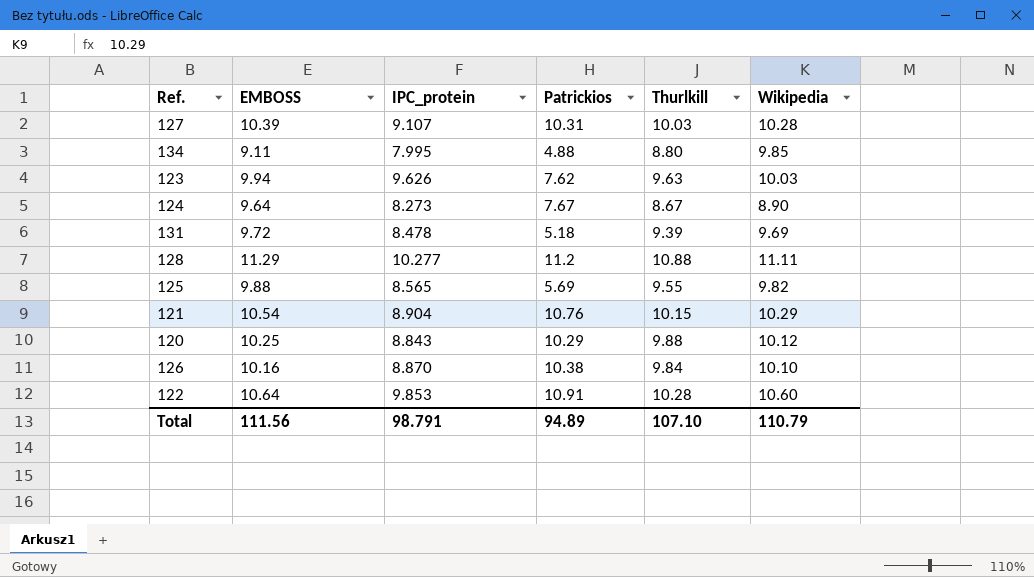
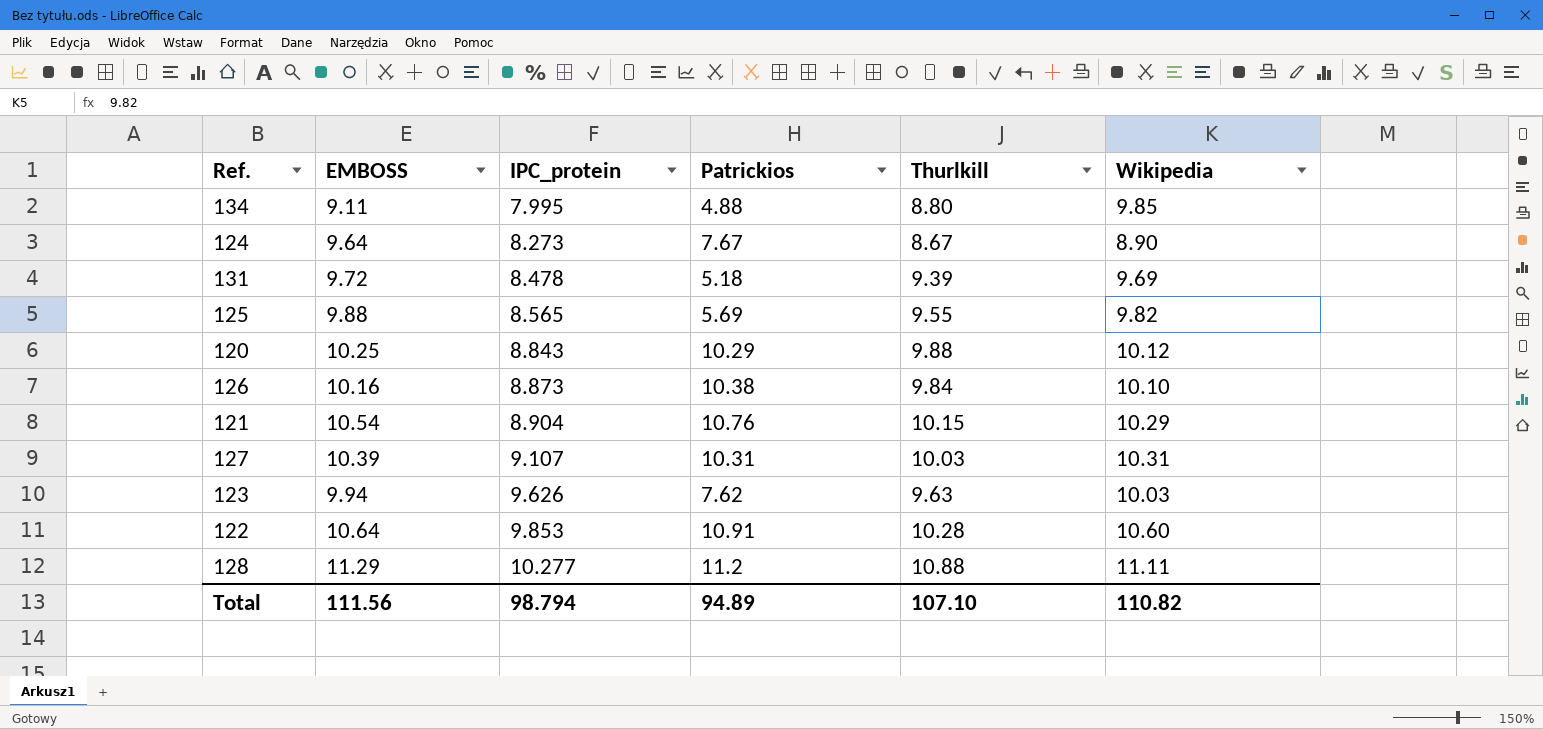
row order: none -> IPC_protein ascending
126 | IPC_protein: 8.870 -> 8.873
127 | Wikipedia: 10.28 -> 10.31
Total | IPC_protein: 98.791 -> 98.794
Total | Wikipedia: 110.79 -> 110.82

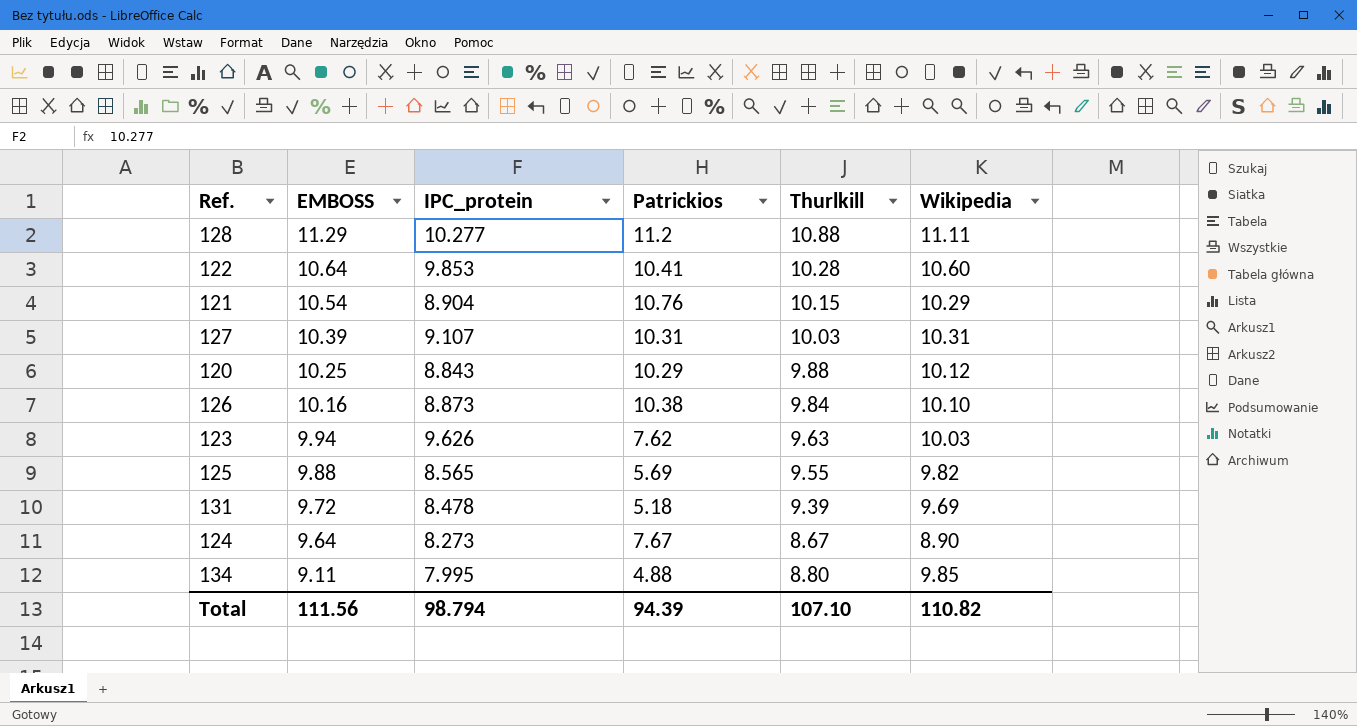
row order: IPC_protein ascending -> EMBOSS descending
122 | Patrickios: 10.91 -> 10.41
Total | Patrickios: 94.89 -> 94.39

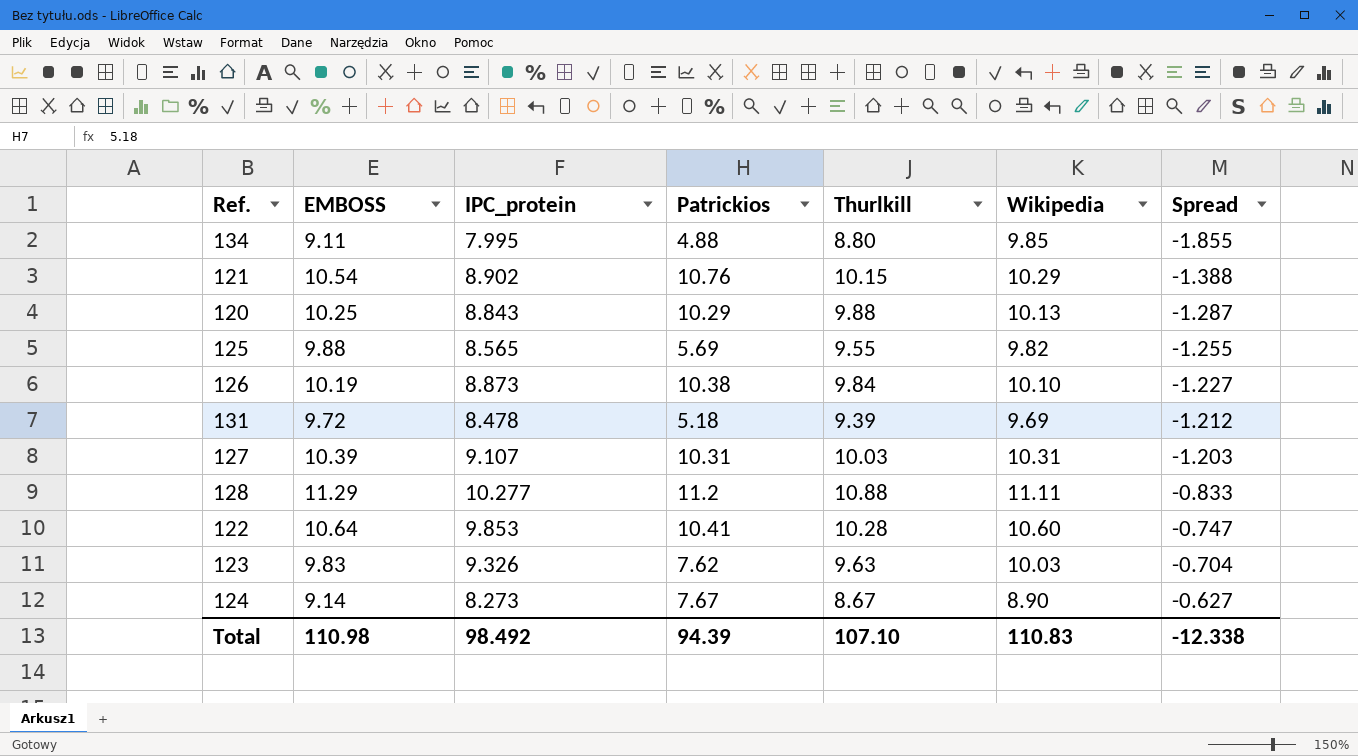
row order: EMBOSS descending -> Spread ascending
column Spread | formula: none -> [IPC_protein] - [Wikipedia]
121 | IPC_protein: 8.904 -> 8.902
120 | Wikipedia: 10.12 -> 10.13
126 | EMBOSS: 10.16 -> 10.19
123 | EMBOSS: 9.94 -> 9.83
123 | IPC_protein: 9.626 -> 9.326
124 | EMBOSS: 9.64 -> 9.14
Total | EMBOSS: 111.56 -> 110.98
Total | IPC_protein: 98.794 -> 98.492
Total | Wikipedia: 110.82 -> 110.83

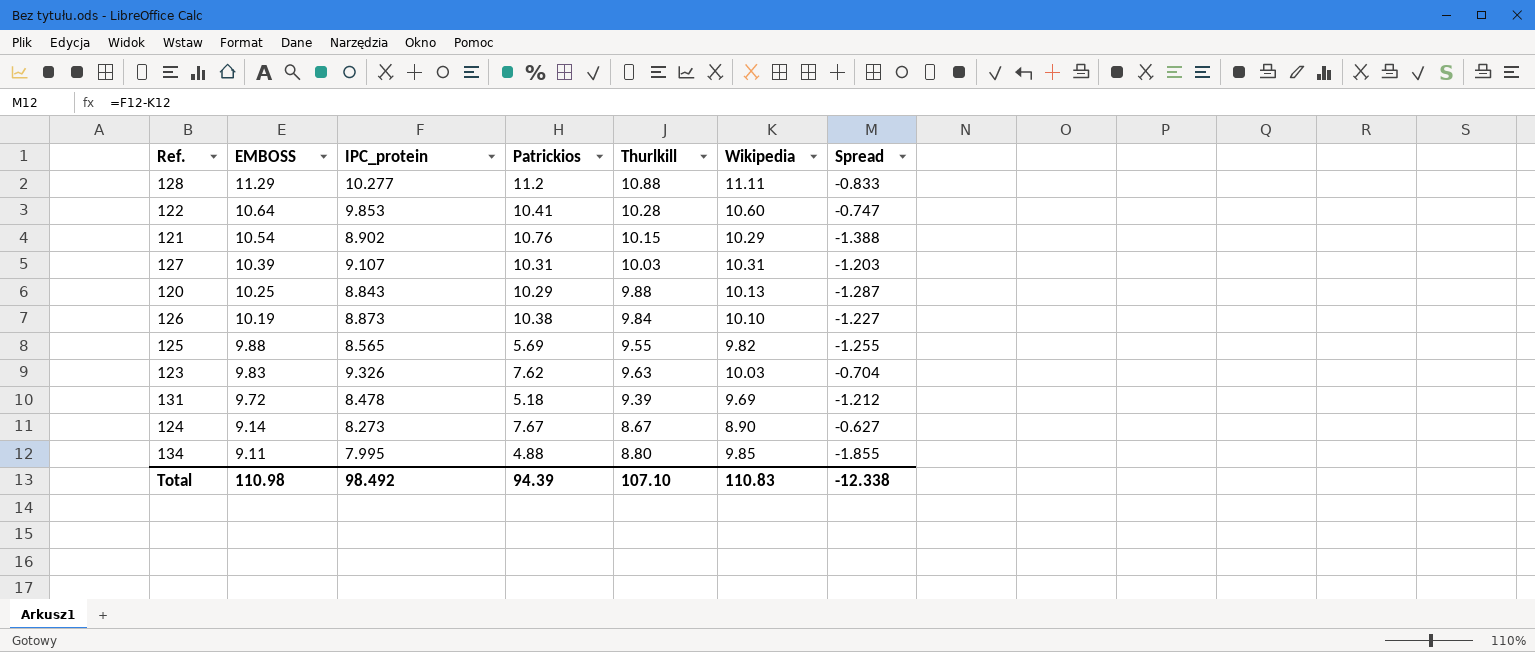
row order: Spread ascending -> EMBOSS descending

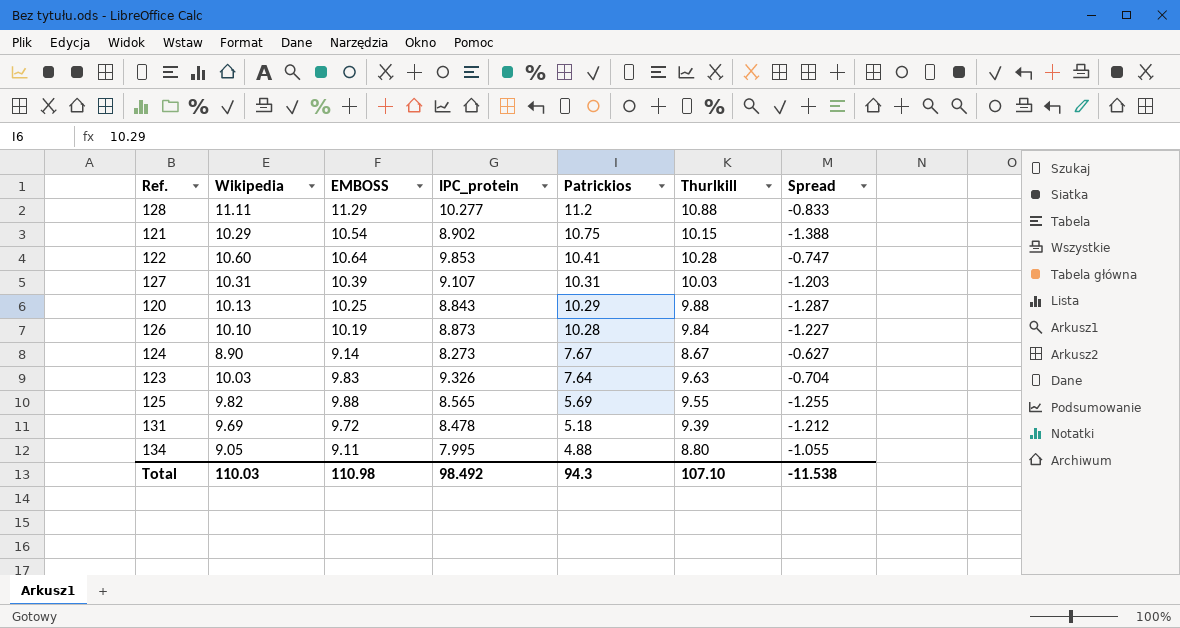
row order: EMBOSS descending -> Patrickios descending
column Wikipedia | position: 6 -> 2
121 | Patrickios: 10.76 -> 10.75
126 | Patrickios: 10.38 -> 10.28
123 | Patrickios: 7.62 -> 7.64
134 | Wikipedia: 9.85 -> 9.05
134 | Spread: -1.855 -> -1.055
Total | Wikipedia: 110.83 -> 110.03
Total | Patrickios: 94.39 -> 94.3
Total | Spread: -12.338 -> -11.538

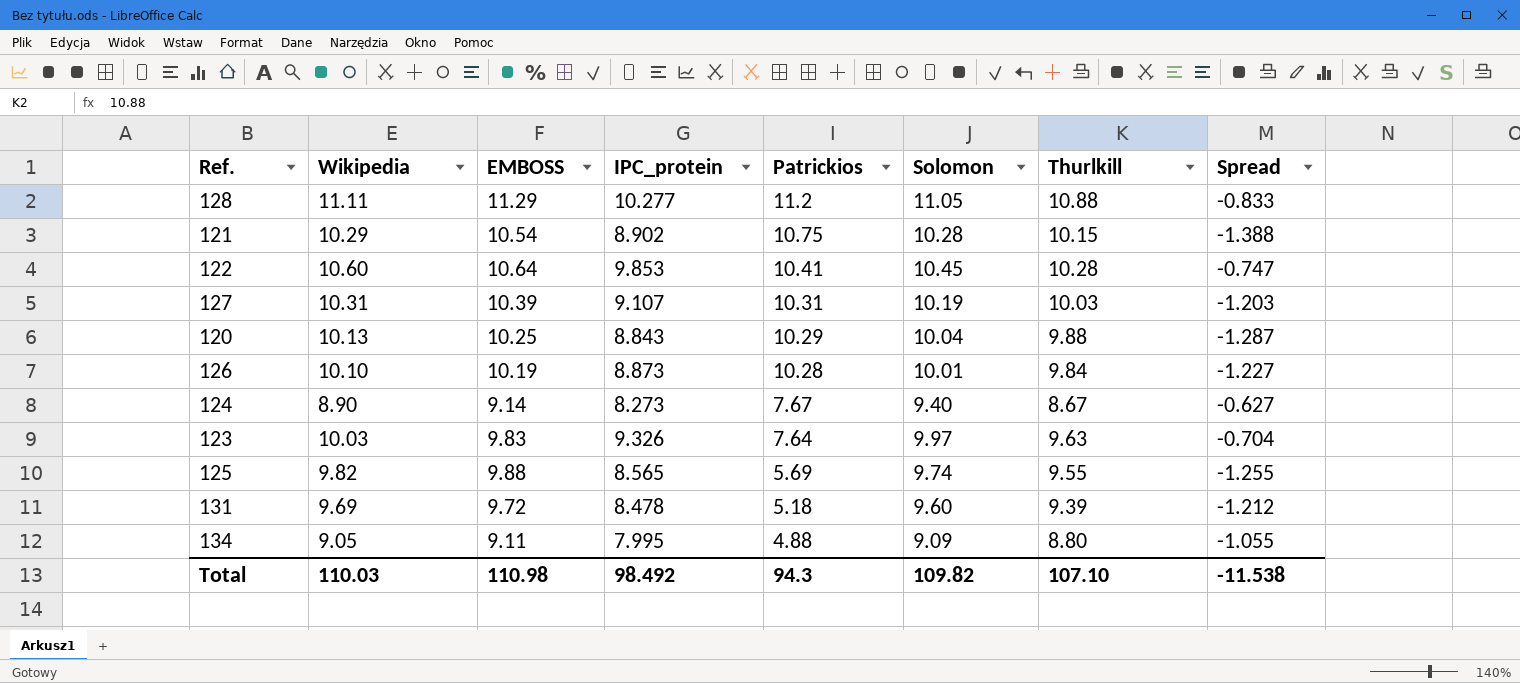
column Solomon | position: none -> 6

